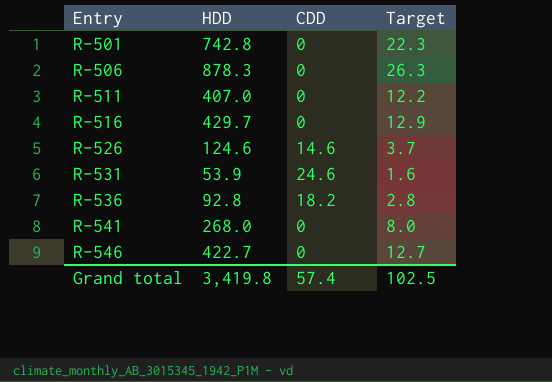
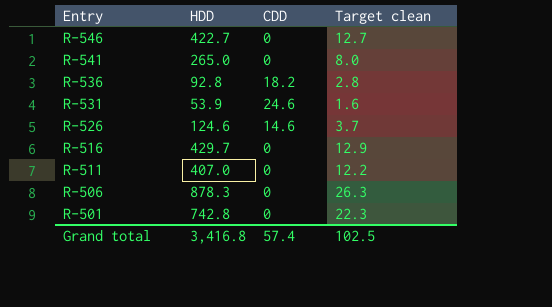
row order: Entry ascending -> Entry descending
column name: Target -> Target clean
R-541 | HDD: 268.0 -> 265.0
Grand total | HDD: 3,419.8 -> 3,416.8

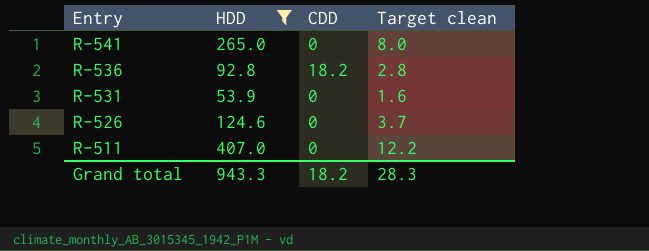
filter: none -> HDD <= 407.0
R-531 | CDD: 24.6 -> 0
R-526 | CDD: 14.6 -> 0
Grand total | HDD: 3,416.8 -> 943.3
Grand total | CDD: 57.4 -> 18.2
Grand total | Target clean: 102.5 -> 28.3

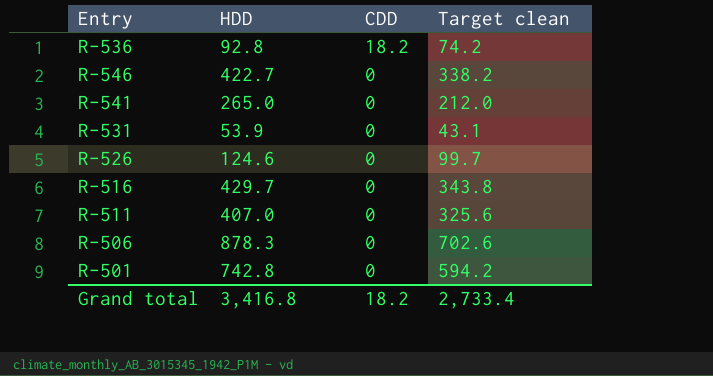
filter: HDD <= 407.0 -> none
row order: Entry descending -> CDD descending
column Target clean | formula: [HDD] * 0.03 -> [HDD] * 0.8
Grand total | HDD: 943.3 -> 3,416.8
Grand total | Target clean: 28.3 -> 2,733.4

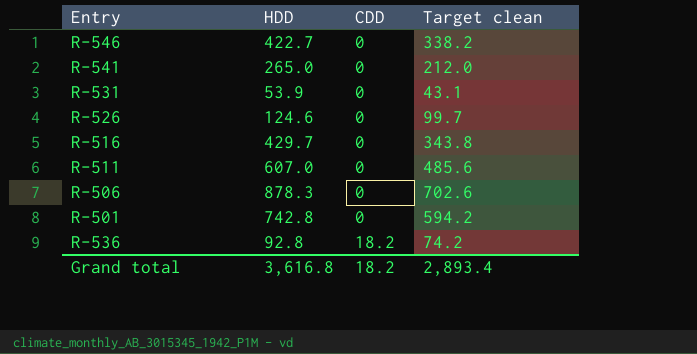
row order: CDD descending -> CDD ascending
R-511 | HDD: 407.0 -> 607.0
R-511 | Target clean: 325.6 -> 485.6
Grand total | HDD: 3,416.8 -> 3,616.8
Grand total | Target clean: 2,733.4 -> 2,893.4

